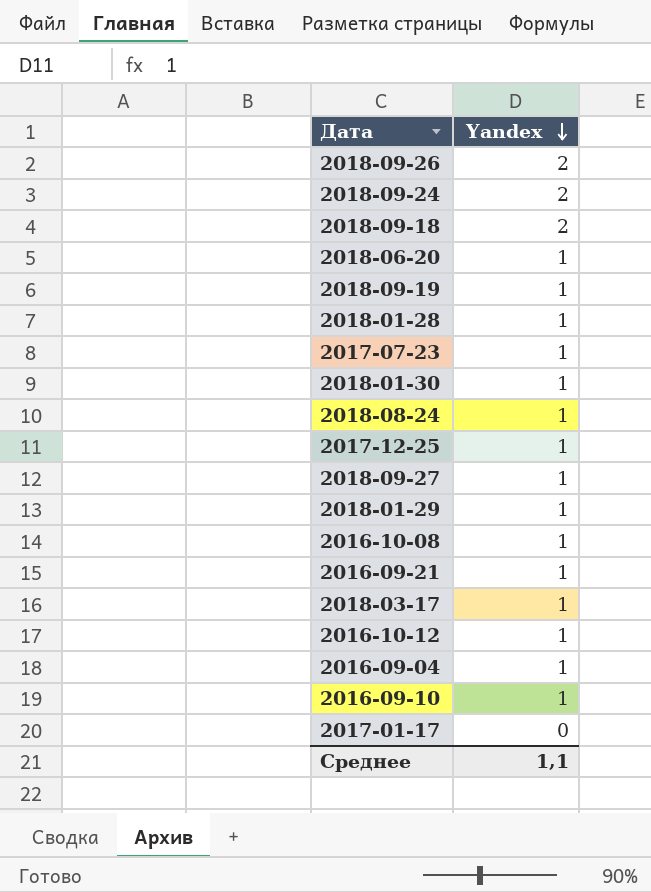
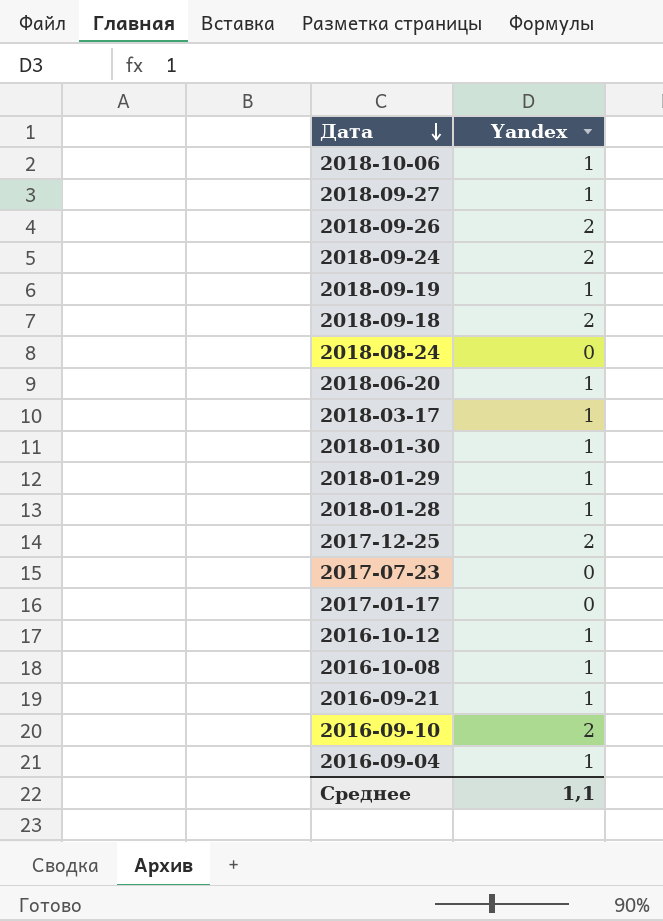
row order: Yandex descending -> Дата descending
row 2018-10-06: none -> 1
2018-08-24 | Yandex: 1 -> 0
2017-12-25 | Yandex: 1 -> 2
2017-07-23 | Yandex: 1 -> 0
2016-09-10 | Yandex: 1 -> 2

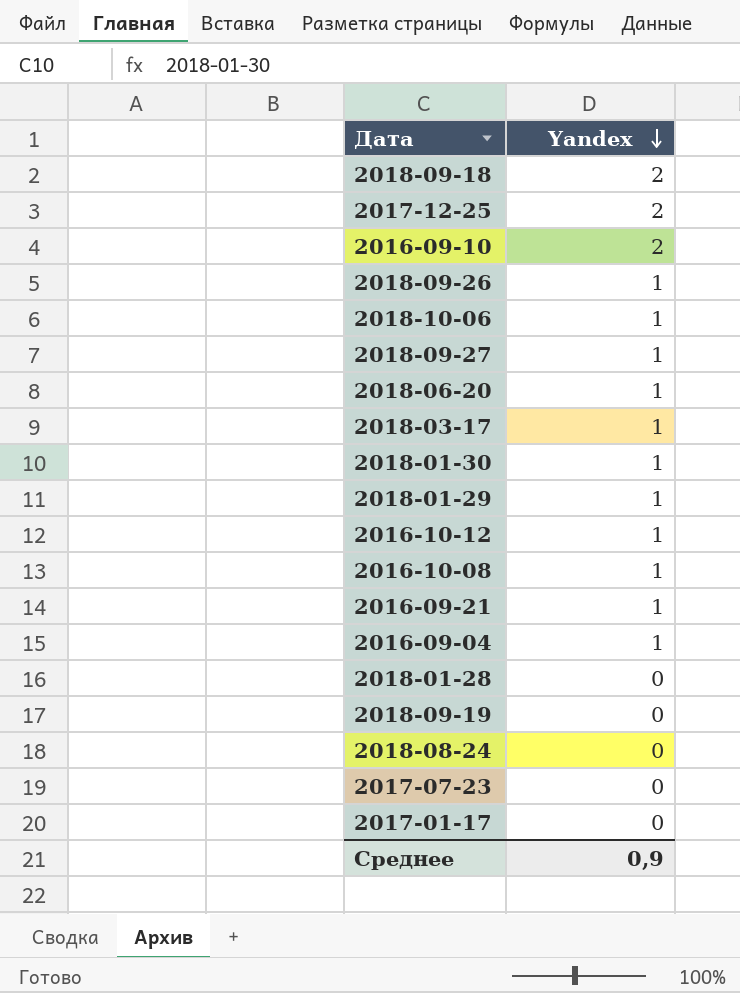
row order: Дата descending -> Yandex descending
row 2018-09-24: 2 -> none
2018-09-26 | Yandex: 2 -> 1
2018-01-28 | Yandex: 1 -> 0
2018-09-19 | Yandex: 1 -> 0
Среднее | Yandex: 1,1 -> 0,9

